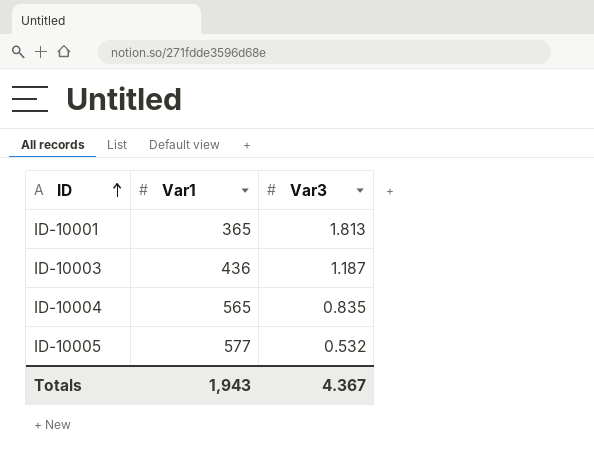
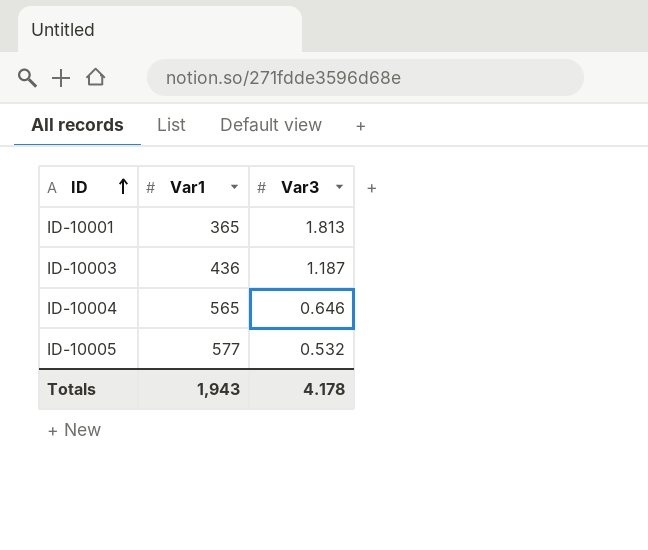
ID-10004 | Var3: 0.835 -> 0.646
Totals | Var3: 4.367 -> 4.178

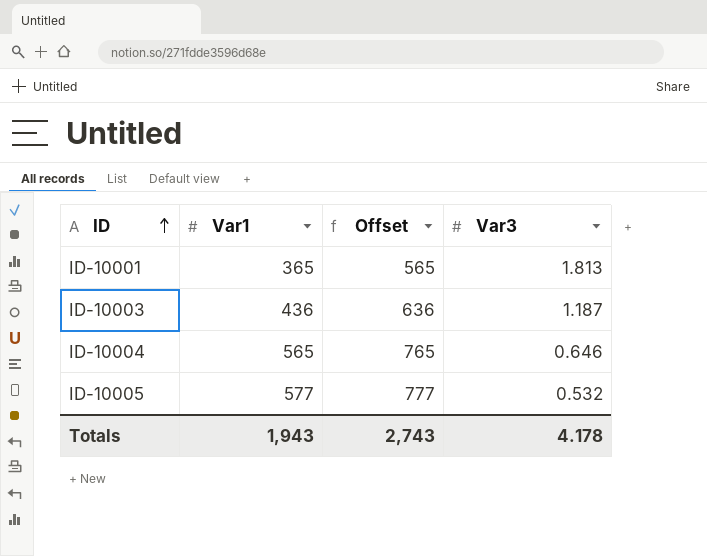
column Offset | formula: none -> [Var1] + 200

